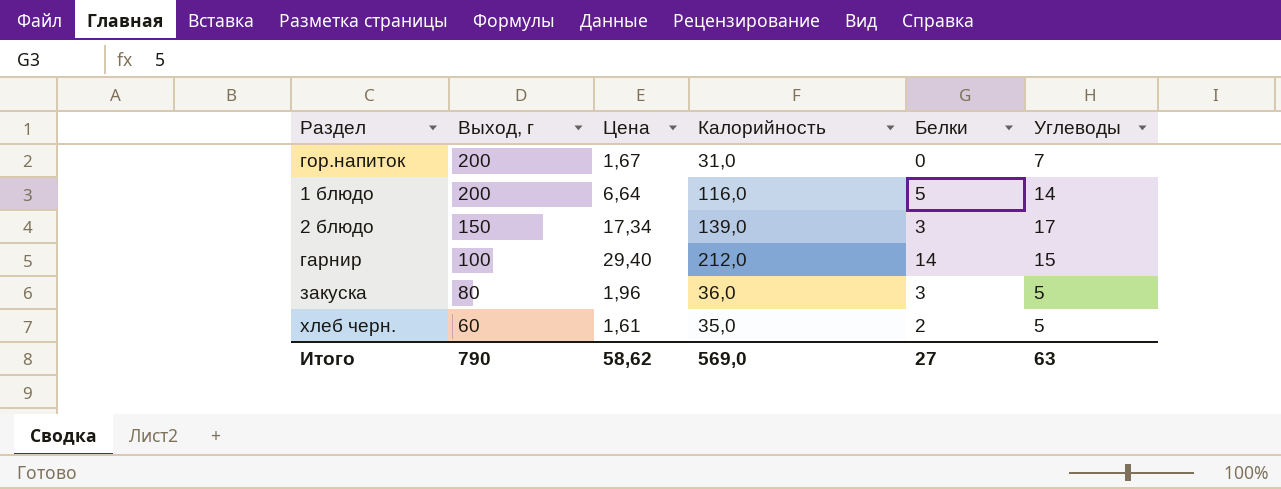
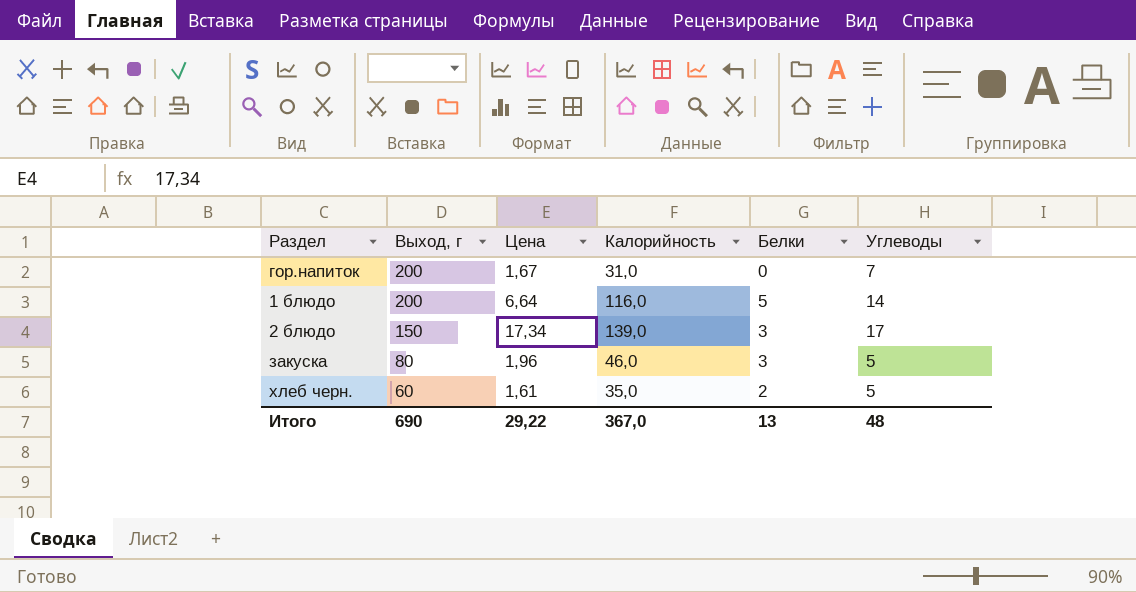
row гарнир: 100 | 29,40 | 212,0 | 14 | 15 -> none
закуска | Калорийность: 36,0 -> 46,0
Итого | Выход, г: 790 -> 690
Итого | Цена: 58,62 -> 29,22
Итого | Калорийность: 569,0 -> 367,0
Итого | Белки: 27 -> 13
Итого | Углеводы: 63 -> 48

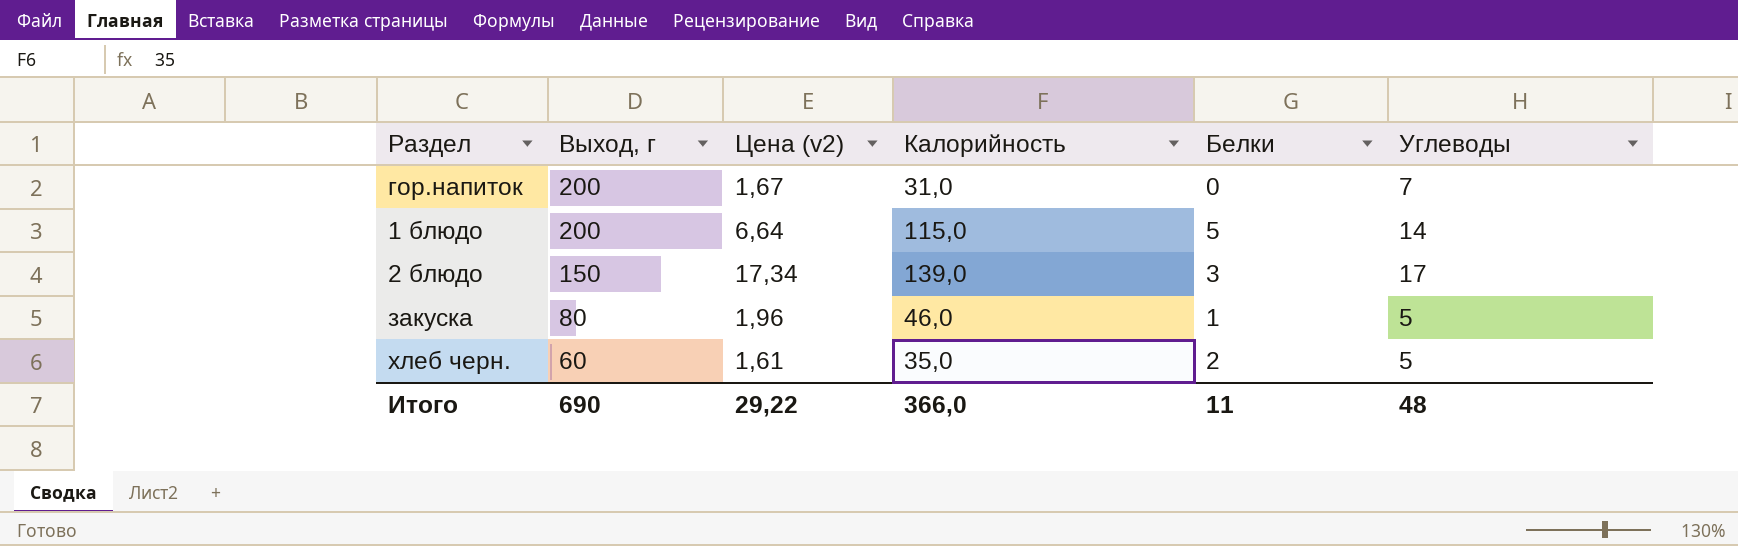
column name: Цена -> Цена (v2)
1 блюдо | Калорийность: 116,0 -> 115,0
закуска | Белки: 3 -> 1
Итого | Калорийность: 367,0 -> 366,0
Итого | Белки: 13 -> 11

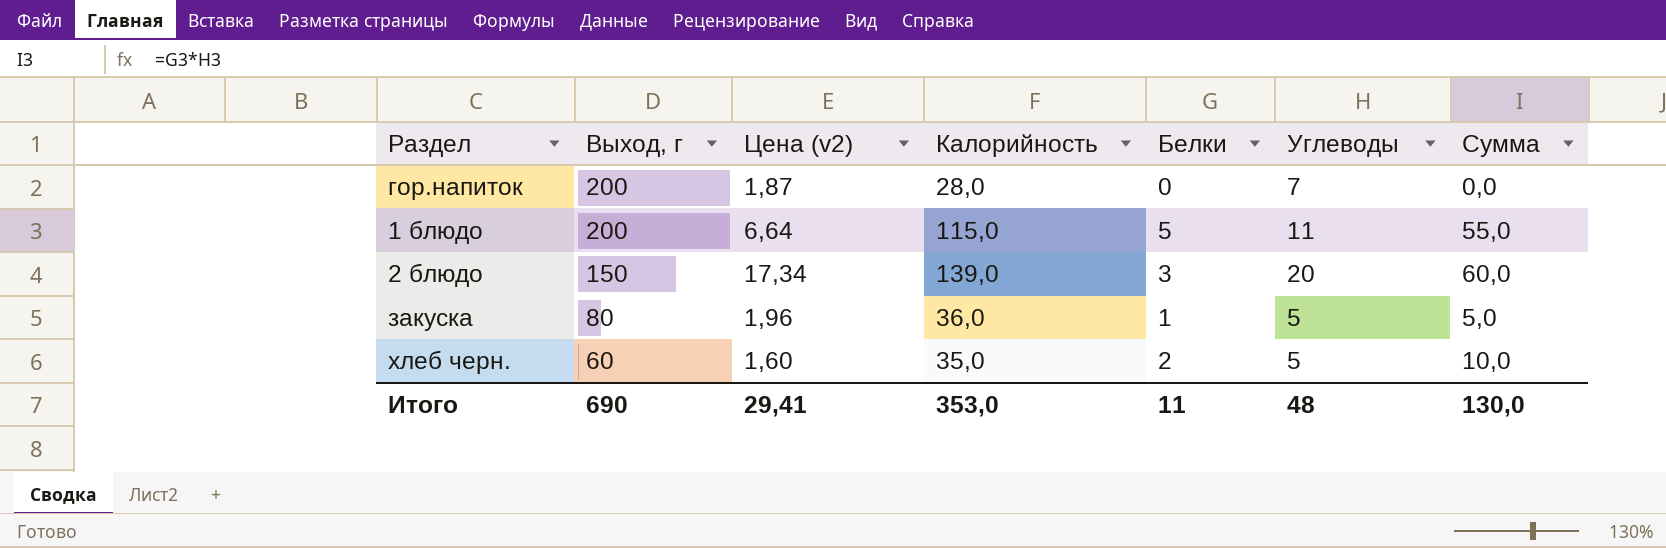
column Сумма | formula: none -> [Белки] * [Углеводы]
гор.напиток | Цена (v2): 1,67 -> 1,87
гор.напиток | Калорийность: 31,0 -> 28,0
1 блюдо | Углеводы: 14 -> 11
2 блюдо | Углеводы: 17 -> 20
закуска | Калорийность: 46,0 -> 36,0
хлеб черн. | Цена (v2): 1,61 -> 1,60
Итого | Цена (v2): 29,22 -> 29,41
Итого | Калорийность: 366,0 -> 353,0

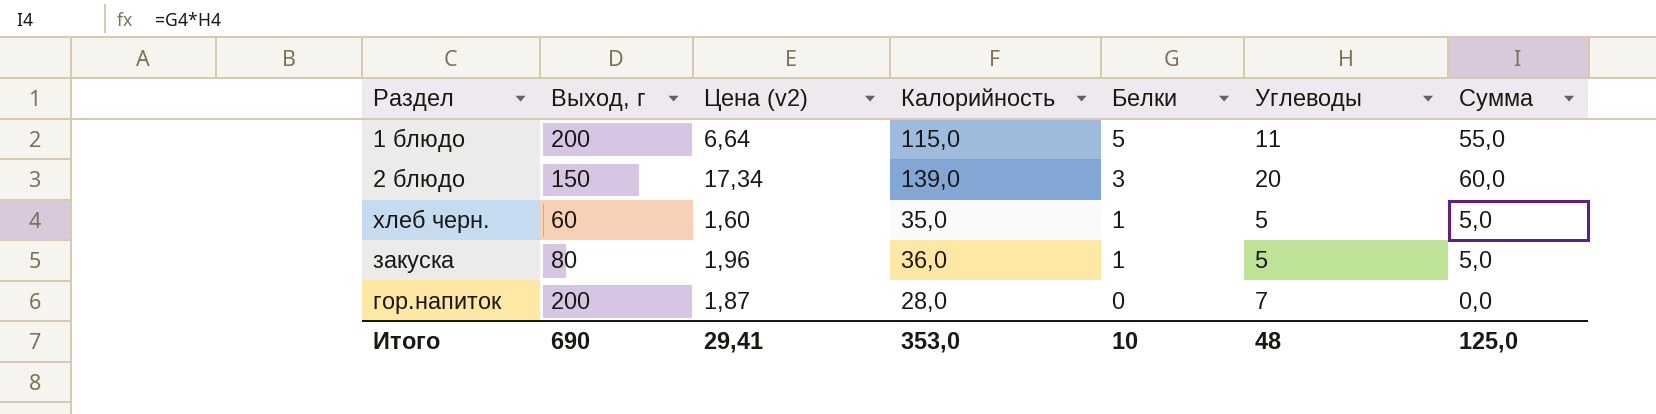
row order: Выход, г descending -> Белки descending
хлеб черн. | Белки: 2 -> 1
хлеб черн. | Сумма: 10,0 -> 5,0
Итого | Белки: 11 -> 10
Итого | Сумма: 130,0 -> 125,0

